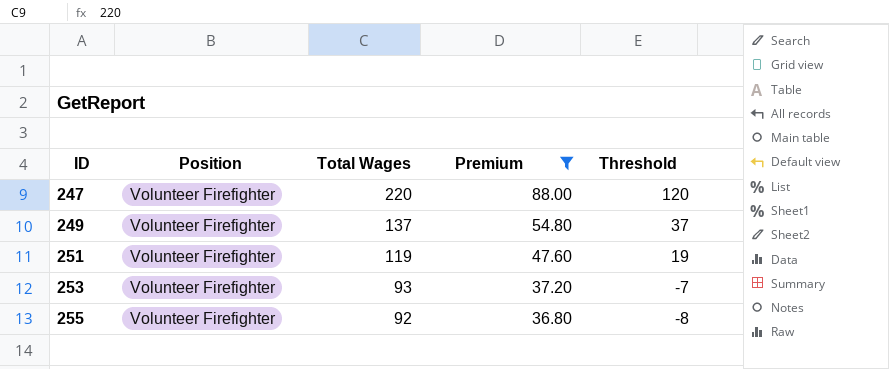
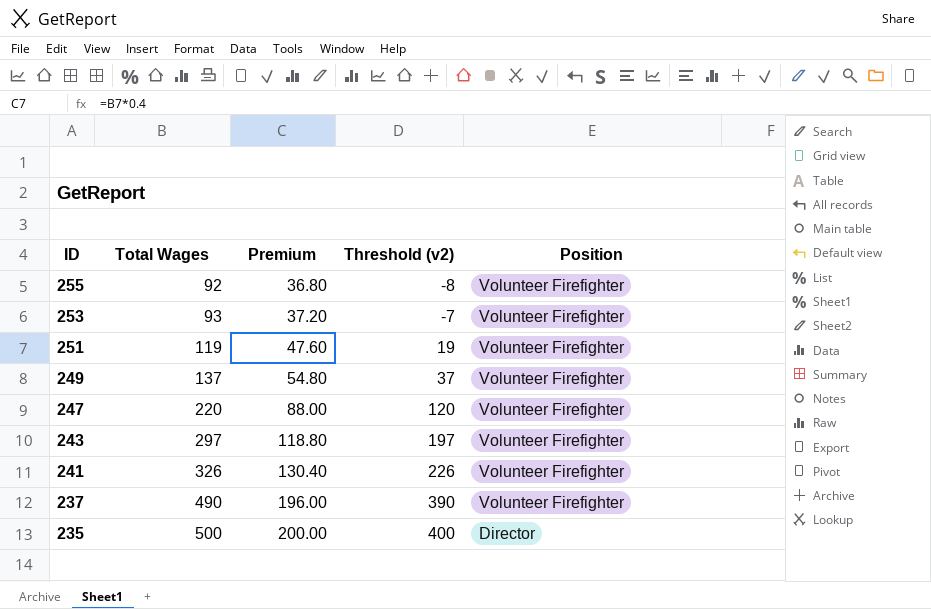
filter: Premium <= 88.00 -> none
row order: ID ascending -> ID descending
column name: Threshold -> Threshold (v2)
column Position | position: 2 -> 5

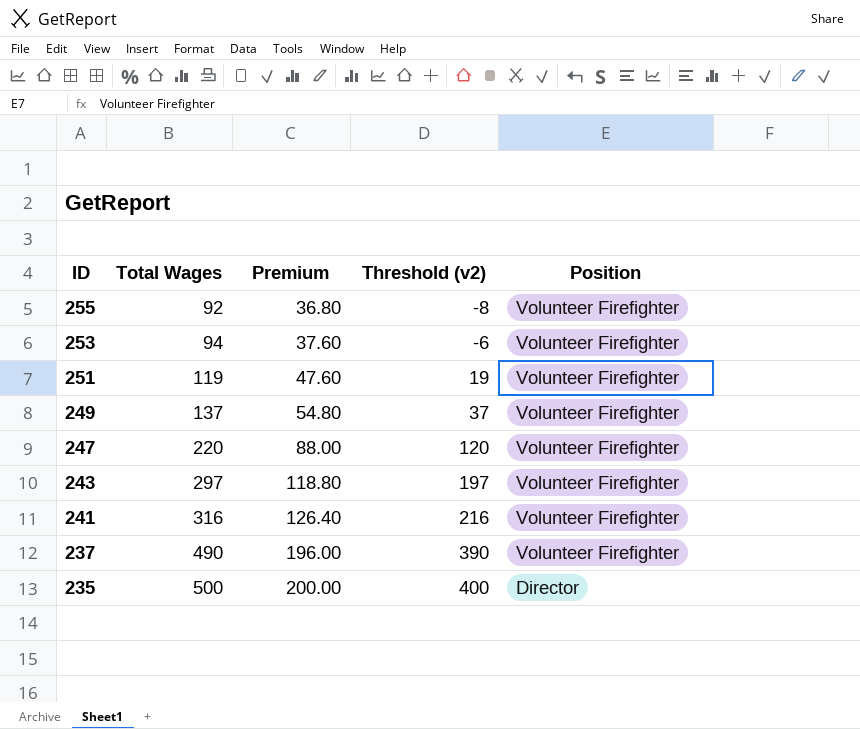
253 | Total Wages: 93 -> 94
253 | Premium: 37.20 -> 37.60
253 | Threshold (v2): -7 -> -6
241 | Total Wages: 326 -> 316
241 | Premium: 130.40 -> 126.40
241 | Threshold (v2): 226 -> 216

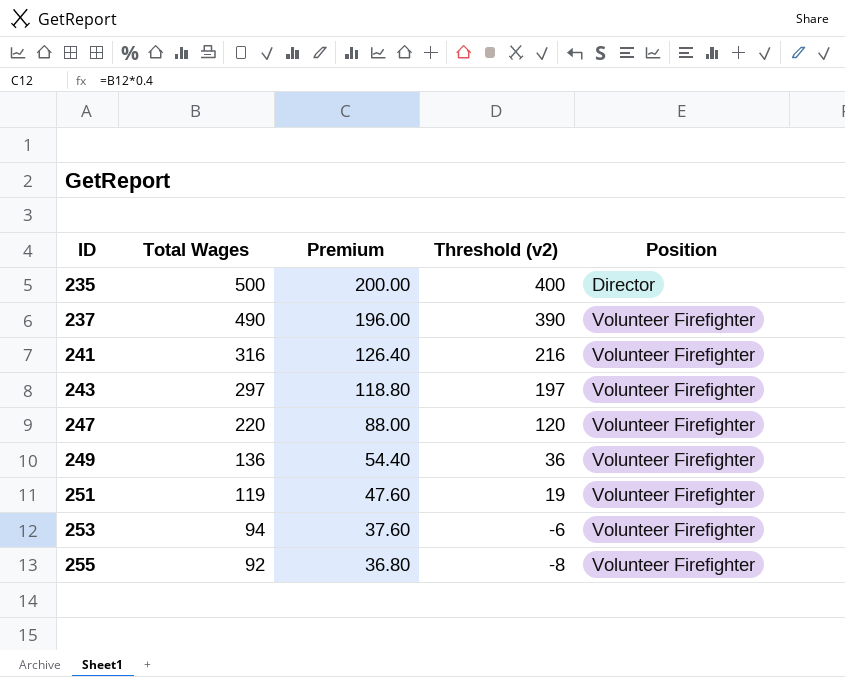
row order: ID descending -> ID ascending
249 | Total Wages: 137 -> 136
249 | Premium: 54.80 -> 54.40
249 | Threshold (v2): 37 -> 36

